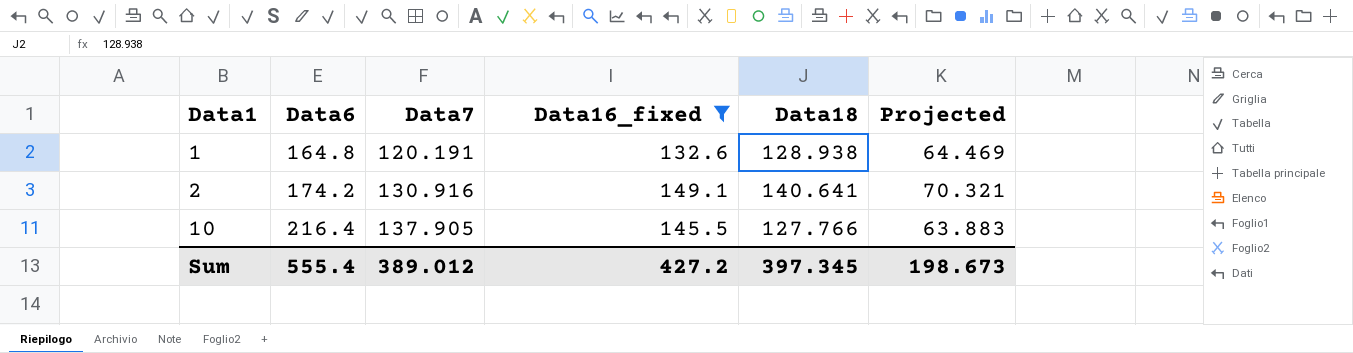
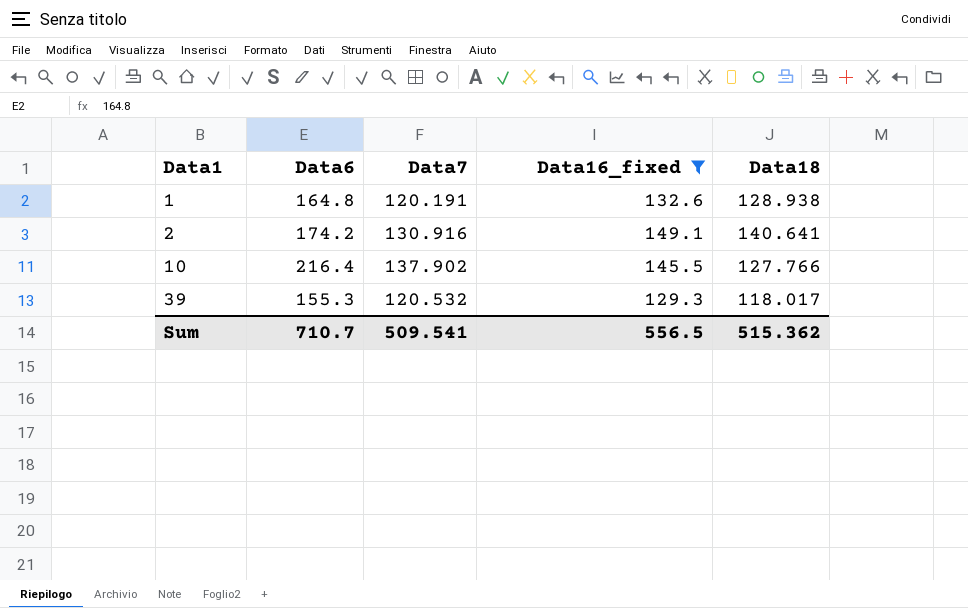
column Projected | formula: [Data18] * 0.5 -> none
10 | Data7: 137.905 -> 137.902
row 39: none -> 155.3 | 120.532 | 129.3 | 118.017
Sum | Data6: 555.4 -> 710.7
Sum | Data7: 389.012 -> 509.541
Sum | Data16_fixed: 427.2 -> 556.5
Sum | Data18: 397.345 -> 515.362

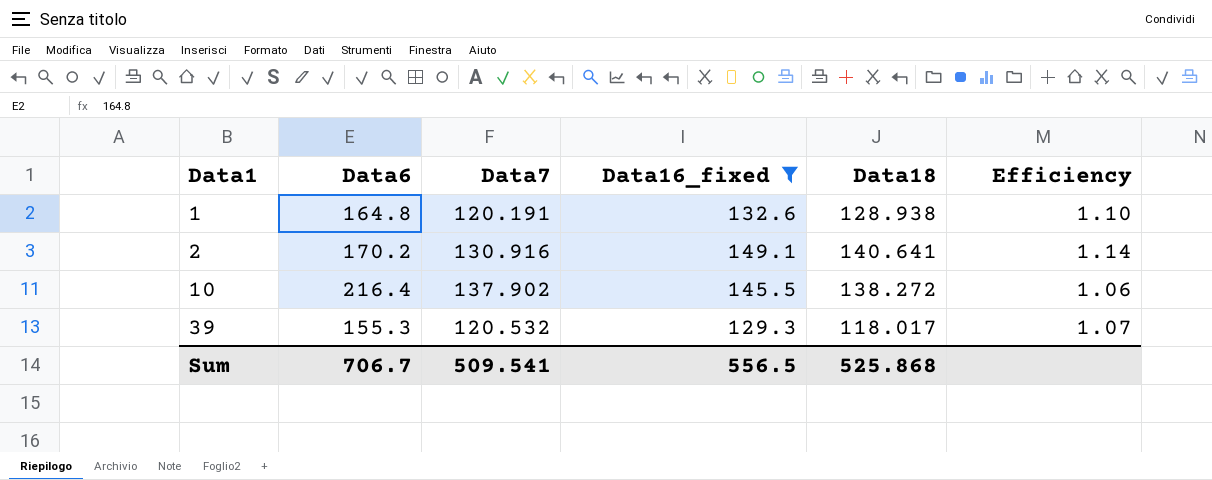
column Efficiency | formula: none -> [Data16_fixed] / [Data7]
2 | Data6: 174.2 -> 170.2
10 | Data18: 127.766 -> 138.272
Sum | Data6: 710.7 -> 706.7
Sum | Data18: 515.362 -> 525.868

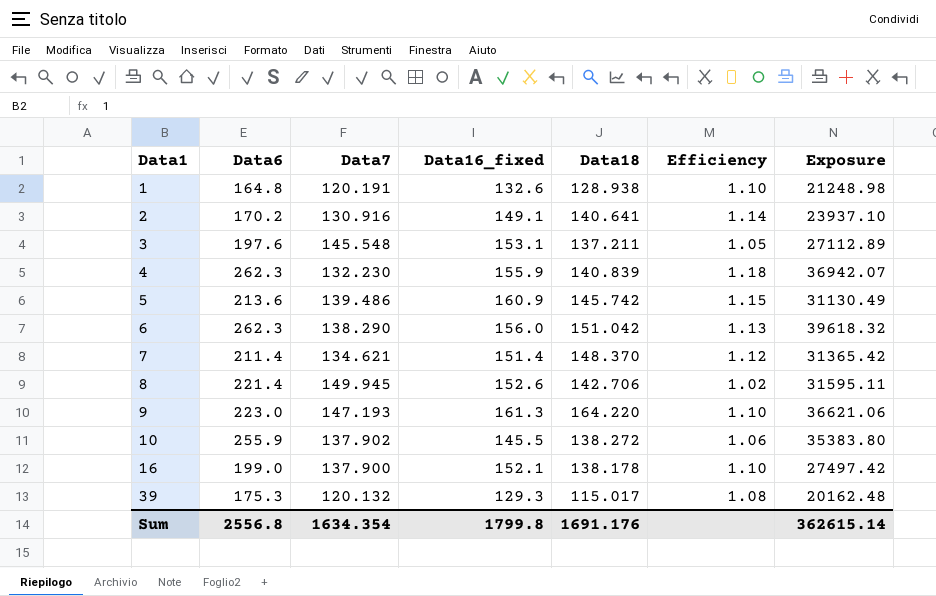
filter: Data16_fixed <= 149.1 -> none
column Exposure | formula: none -> [Data6] * [Data18]
10 | Data6: 216.4 -> 255.9
39 | Data6: 155.3 -> 175.3
39 | Data7: 120.532 -> 120.132
39 | Data18: 118.017 -> 115.017
39 | Efficiency: 1.07 -> 1.08
Sum | Data6: 706.7 -> 2556.8
Sum | Data7: 509.541 -> 1634.354
Sum | Data16_fixed: 556.5 -> 1799.8
Sum | Data18: 525.868 -> 1691.176

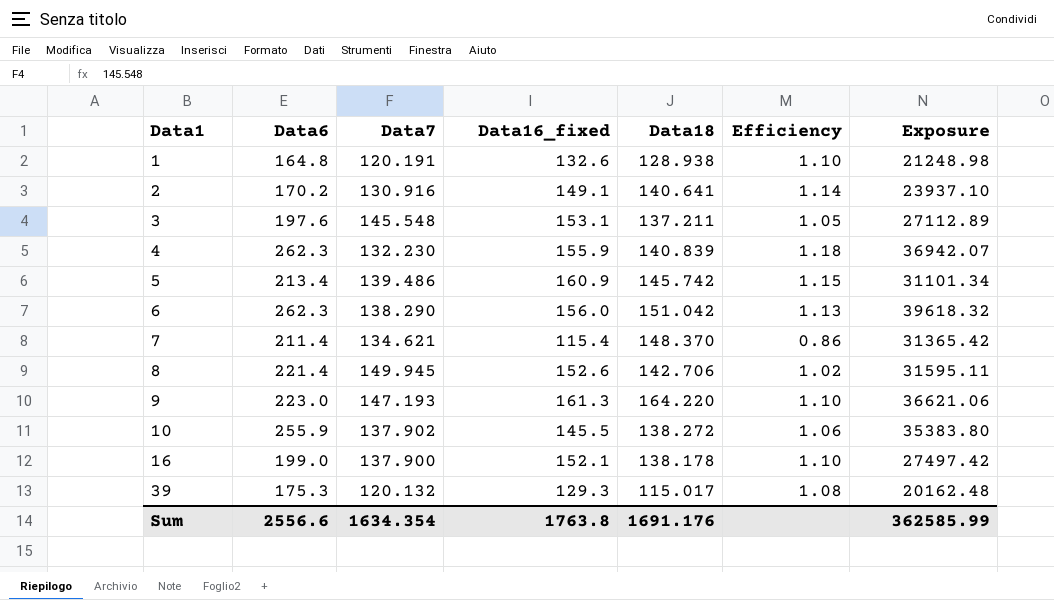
5 | Data6: 213.6 -> 213.4
5 | Exposure: 31130.49 -> 31101.34
7 | Data16_fixed: 151.4 -> 115.4
7 | Efficiency: 1.12 -> 0.86
Sum | Data6: 2556.8 -> 2556.6
Sum | Data16_fixed: 1799.8 -> 1763.8
Sum | Exposure: 362615.14 -> 362585.99

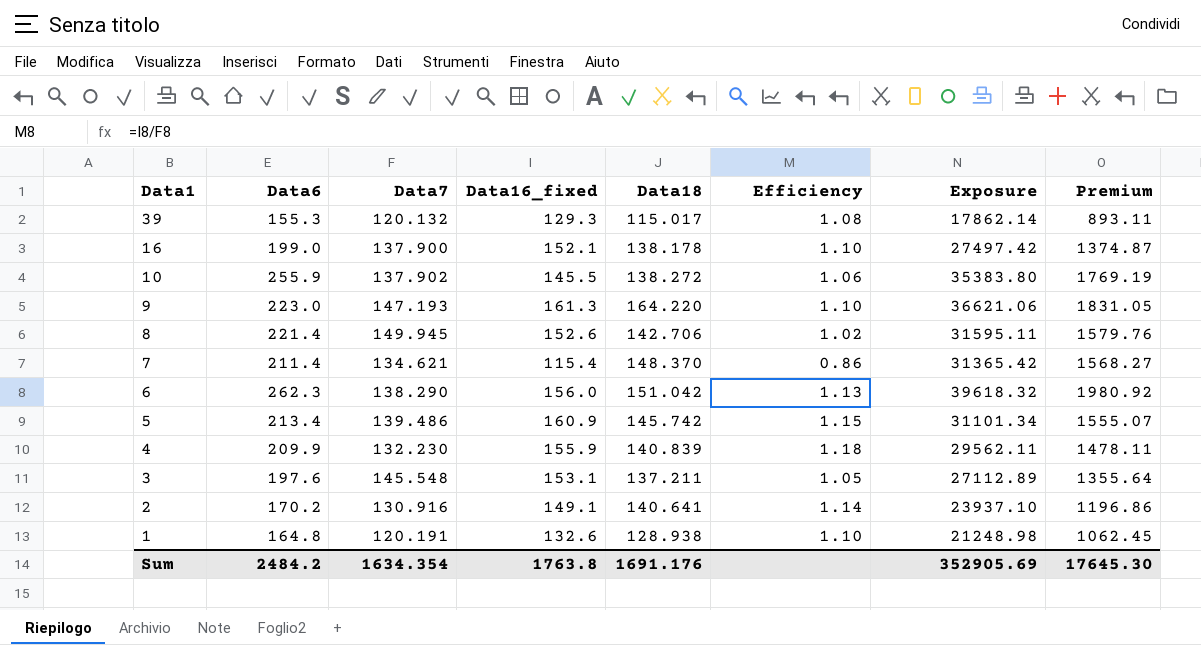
row order: Data1 ascending -> Data1 descending
column Premium | formula: none -> [Exposure] * 0.05
39 | Data6: 175.3 -> 155.3
39 | Exposure: 20162.48 -> 17862.14
4 | Data6: 262.3 -> 209.9
4 | Exposure: 36942.07 -> 29562.11
Sum | Data6: 2556.6 -> 2484.2
Sum | Exposure: 362585.99 -> 352905.69

